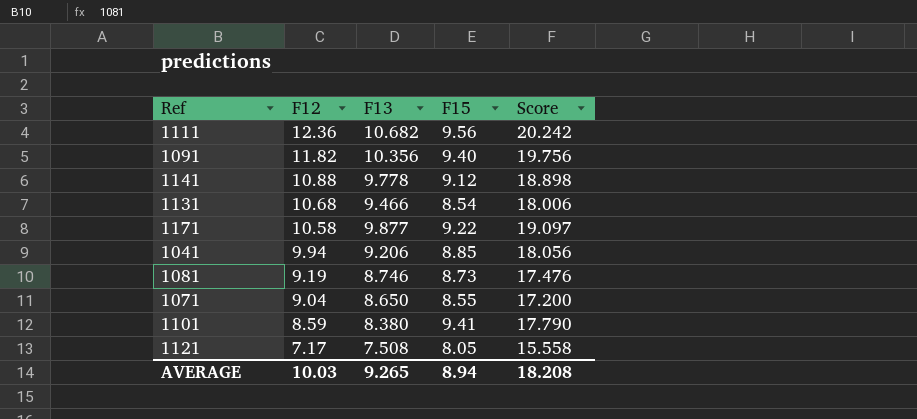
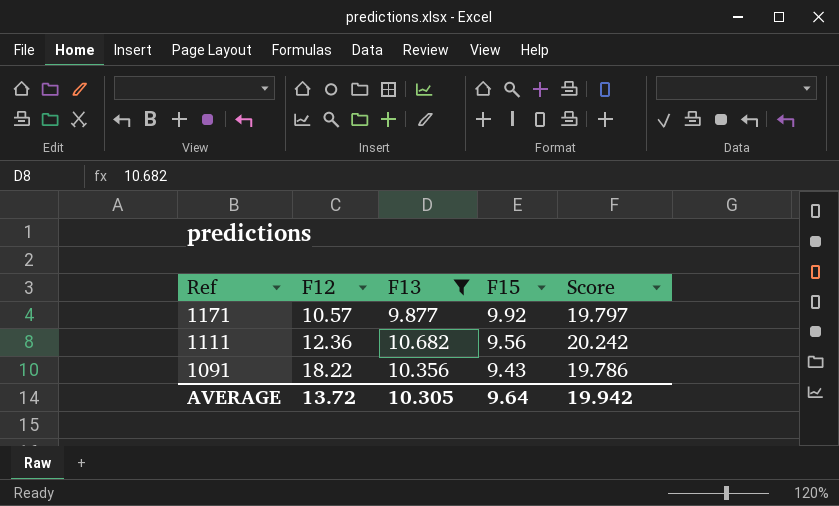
filter: none -> F13 >= 9.877
row order: F12 descending -> Ref descending
1171 | F12: 10.58 -> 10.57
1171 | F15: 9.22 -> 9.92
1171 | Score: 19.097 -> 19.797
1091 | F12: 11.82 -> 18.22
1091 | F15: 9.40 -> 9.43
1091 | Score: 19.756 -> 19.786
AVERAGE | F12: 10.03 -> 13.72
AVERAGE | F13: 9.265 -> 10.305
AVERAGE | F15: 8.94 -> 9.64
AVERAGE | Score: 18.208 -> 19.942

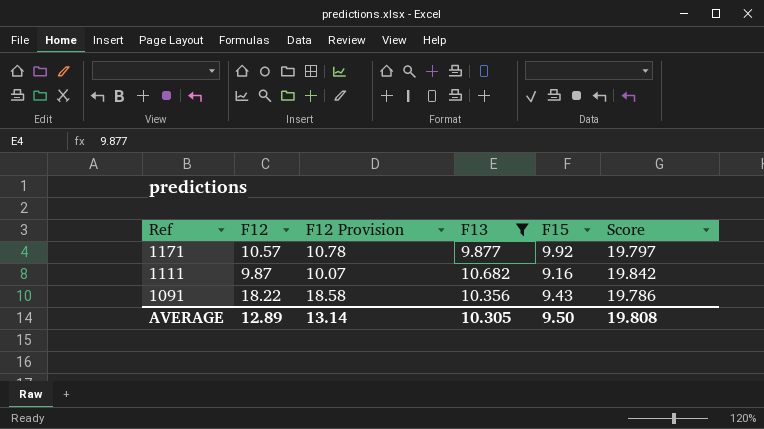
column F12 Provision | formula: none -> [F12] * 1.02
1111 | F12: 12.36 -> 9.87
1111 | F15: 9.56 -> 9.16
1111 | Score: 20.242 -> 19.842
AVERAGE | F12: 13.72 -> 12.89
AVERAGE | F15: 9.64 -> 9.50
AVERAGE | Score: 19.942 -> 19.808

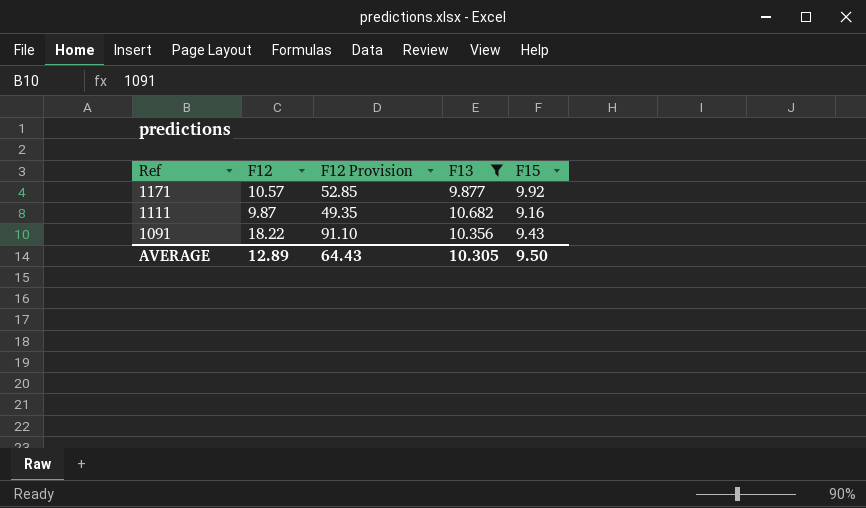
column Score | formula: [F13] + [F15] -> none
column F12 Provision | formula: [F12] * 1.02 -> [F12] * 5
AVERAGE | F12 Provision: 13.14 -> 64.43

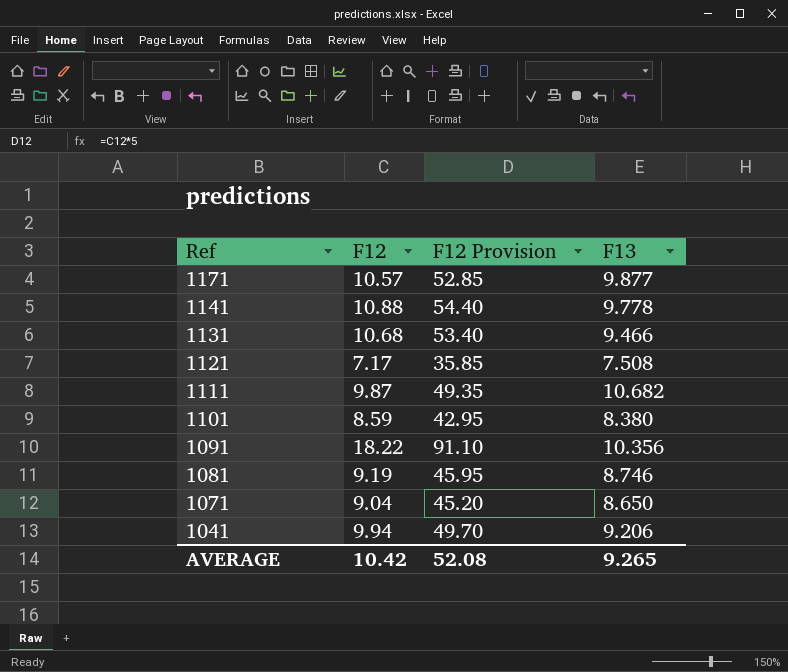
filter: F13 >= 9.877 -> none
column F15 | position: 5 -> none
AVERAGE | F12: 12.89 -> 10.42
AVERAGE | F12 Provision: 64.43 -> 52.08
AVERAGE | F13: 10.305 -> 9.265

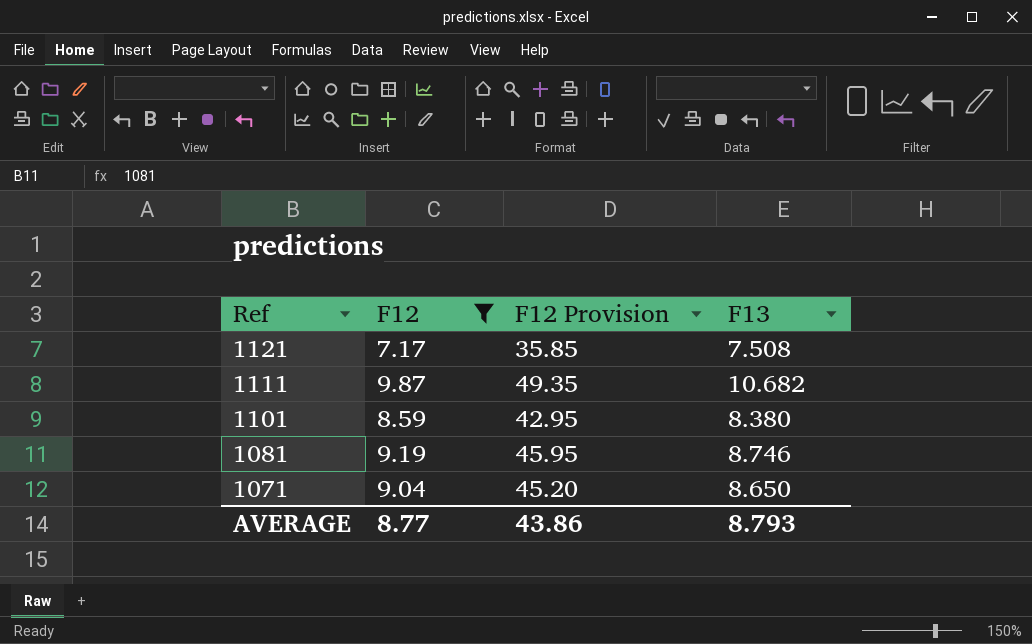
filter: none -> F12 <= 9.87
AVERAGE | F12: 10.42 -> 8.77
AVERAGE | F12 Provision: 52.08 -> 43.86
AVERAGE | F13: 9.265 -> 8.793

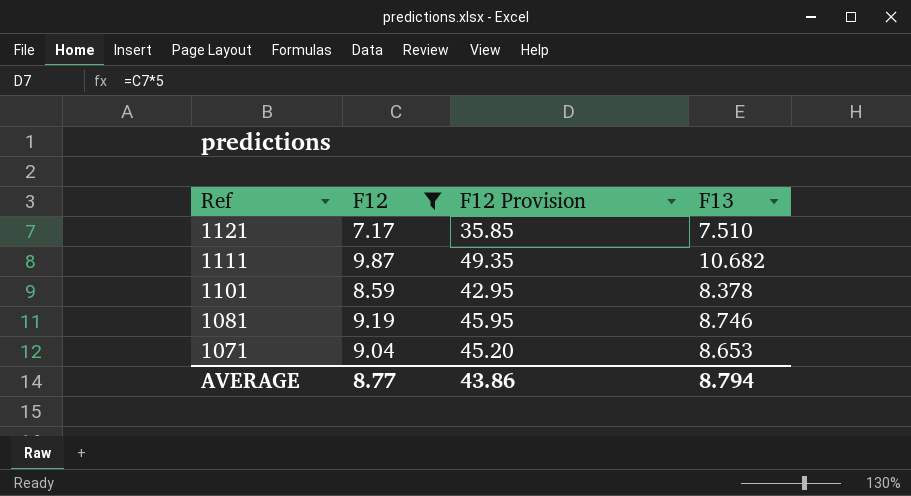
1121 | F13: 7.508 -> 7.510
1101 | F13: 8.380 -> 8.378
1071 | F13: 8.650 -> 8.653
AVERAGE | F13: 8.793 -> 8.794

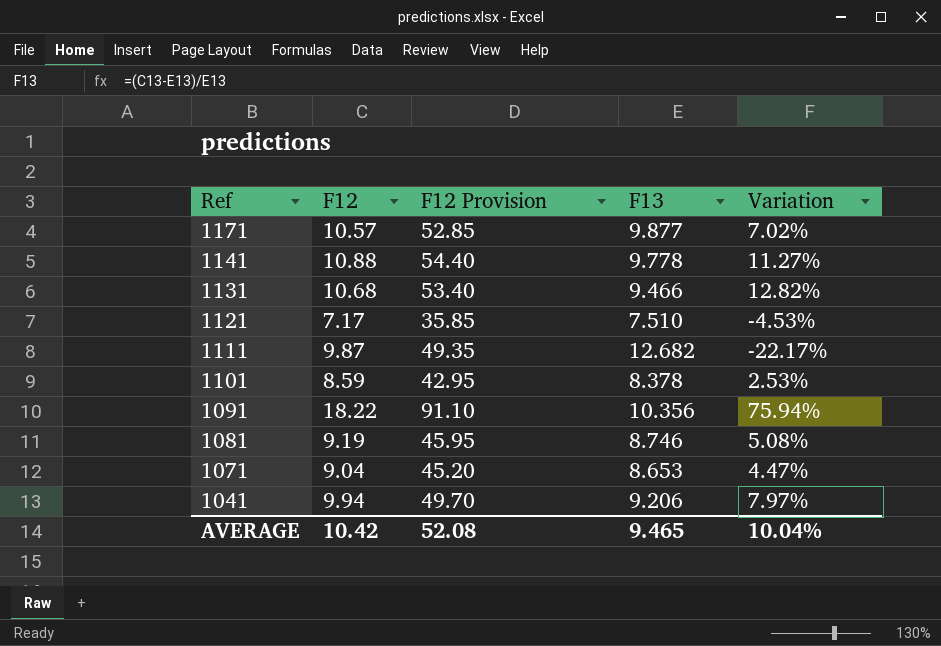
filter: F12 <= 9.87 -> none
column Variation | formula: none -> ([F12] - [F13]) / [F13]
1111 | F13: 10.682 -> 12.682
AVERAGE | F12: 8.77 -> 10.42
AVERAGE | F12 Provision: 43.86 -> 52.08
AVERAGE | F13: 8.794 -> 9.465

